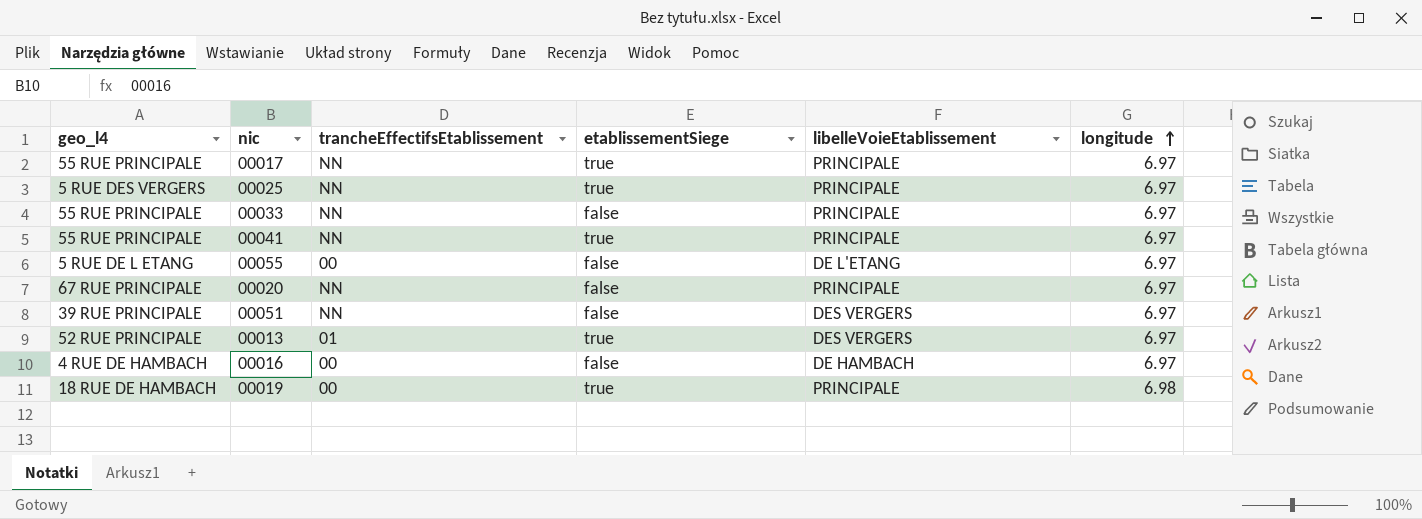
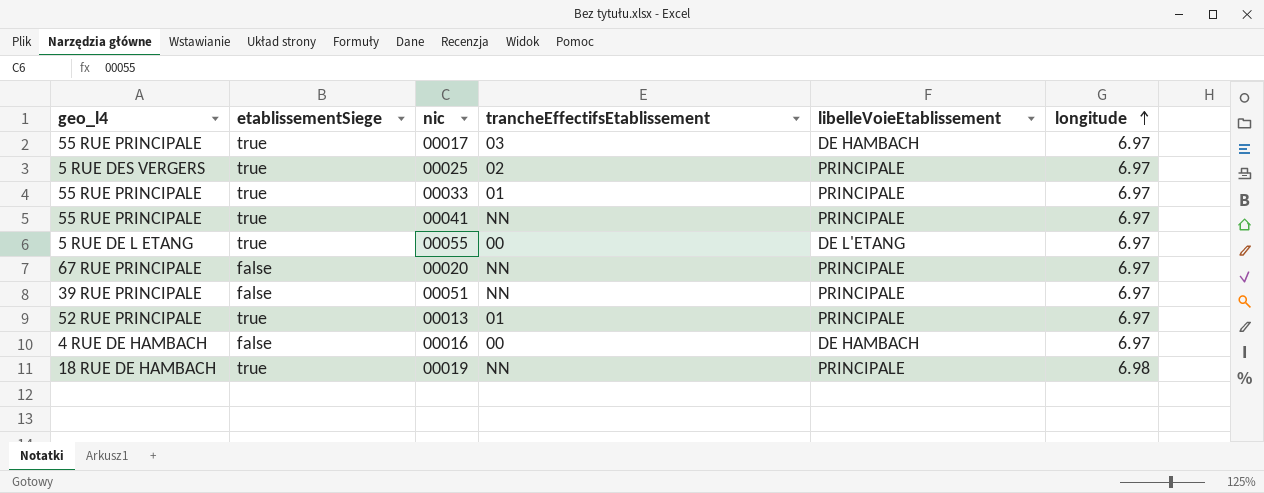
column etablissementSiege | position: 4 -> 2
00017 | trancheEffectifsEtablissement: NN -> 03
00017 | libelleVoieEtablissement: PRINCIPALE -> DE HAMBACH
00025 | trancheEffectifsEtablissement: NN -> 02
00033 | etablissementSiege: false -> true
00033 | trancheEffectifsEtablissement: NN -> 01
00055 | etablissementSiege: false -> true
00051 | libelleVoieEtablissement: DES VERGERS -> PRINCIPALE
00013 | libelleVoieEtablissement: DES VERGERS -> PRINCIPALE
00019 | trancheEffectifsEtablissement: 00 -> NN

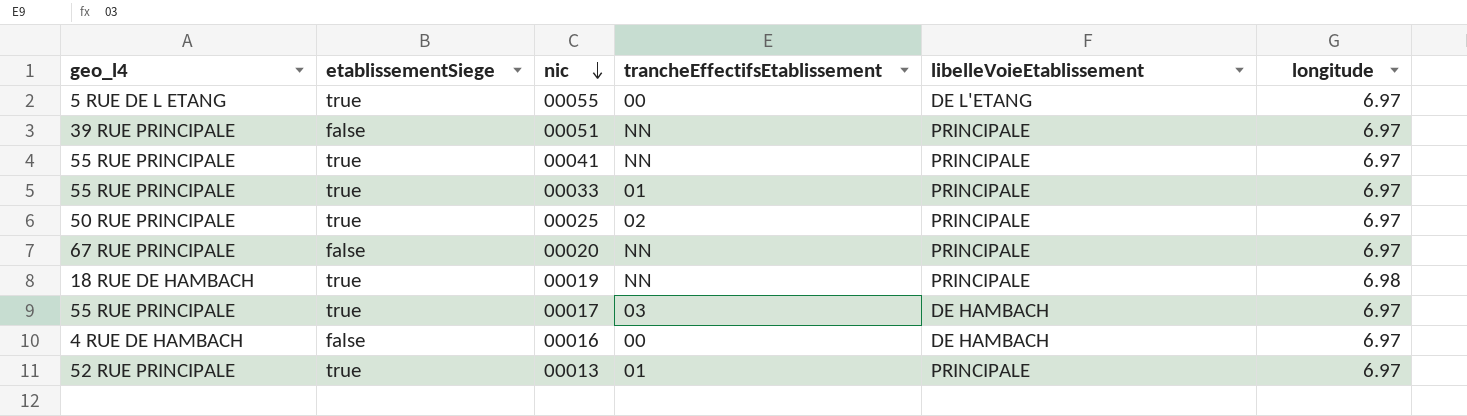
row order: longitude ascending -> nic descending
00025 | geo_l4: 5 RUE DES VERGERS -> 50 RUE PRINCIPALE

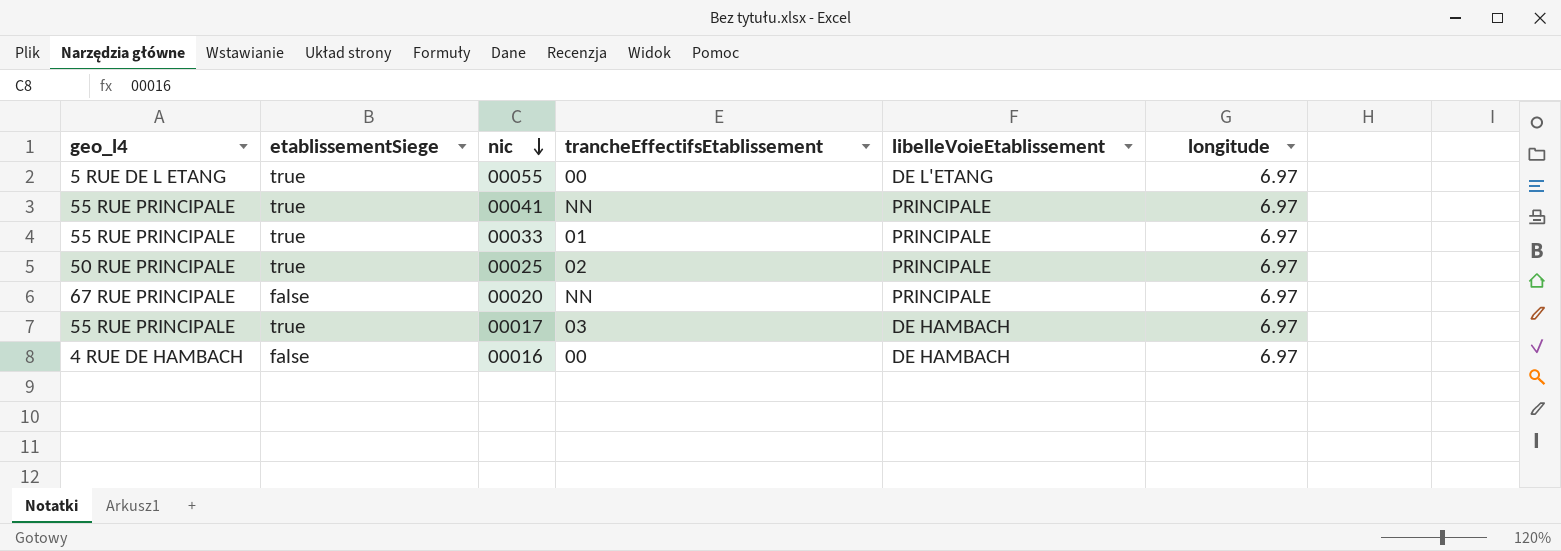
row 00051: 39 RUE PRINCIPALE | false | NN | PRINCIPALE | 6.97 -> none
row 00019: 18 RUE DE HAMBACH | true | NN | PRINCIPALE | 6.98 -> none
row 00013: 52 RUE PRINCIPALE | true | 01 | PRINCIPALE | 6.97 -> none

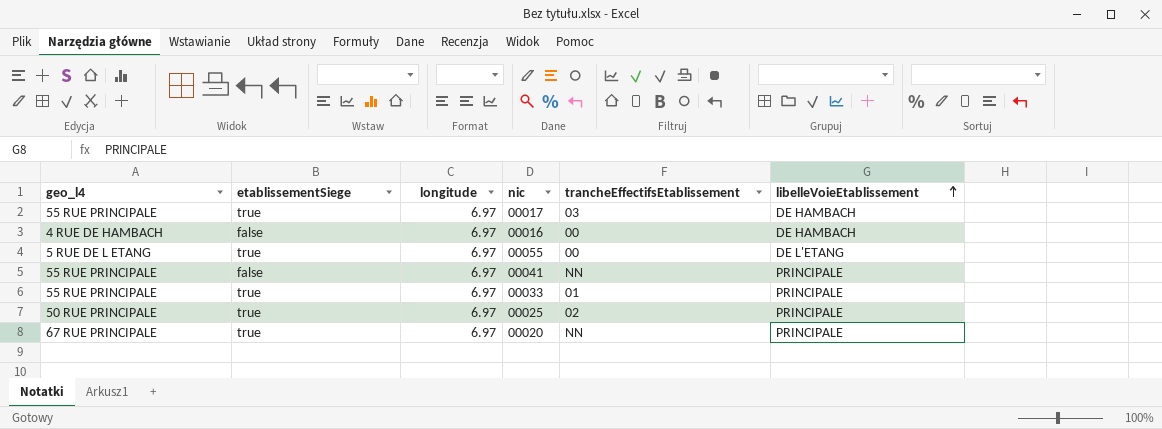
row order: nic descending -> libelleVoieEtablissement ascending
column longitude | position: 6 -> 3
00041 | etablissementSiege: true -> false
00020 | etablissementSiege: false -> true

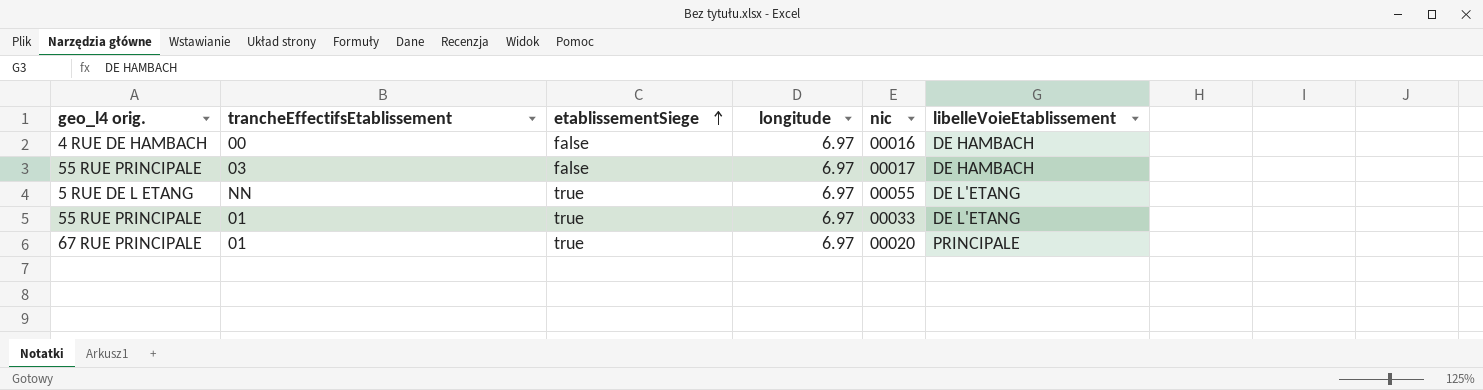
row order: libelleVoieEtablissement ascending -> etablissementSiege ascending
column name: geo_l4 -> geo_l4 orig.
column trancheEffectifsEtablissement | position: 5 -> 2
row 00041: 55 RUE PRINCIPALE | false | 6.97 | NN | PRINCIPALE -> none
row 00025: 50 RUE PRINCIPALE | true | 6.97 | 02 | PRINCIPALE -> none
00017 | etablissementSiege: true -> false
00055 | trancheEffectifsEtablissement: 00 -> NN
00033 | libelleVoieEtablissement: PRINCIPALE -> DE L'ETANG
00020 | trancheEffectifsEtablissement: NN -> 01

